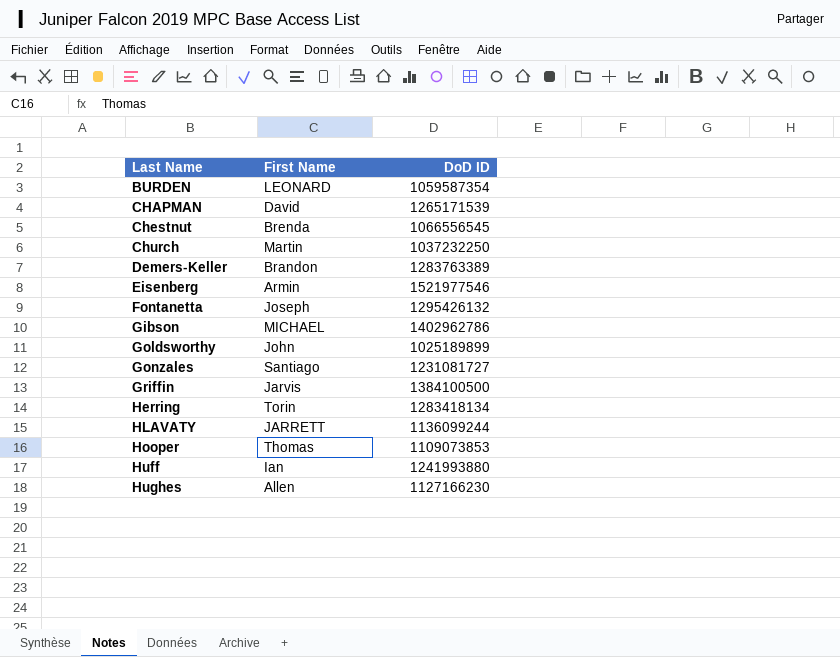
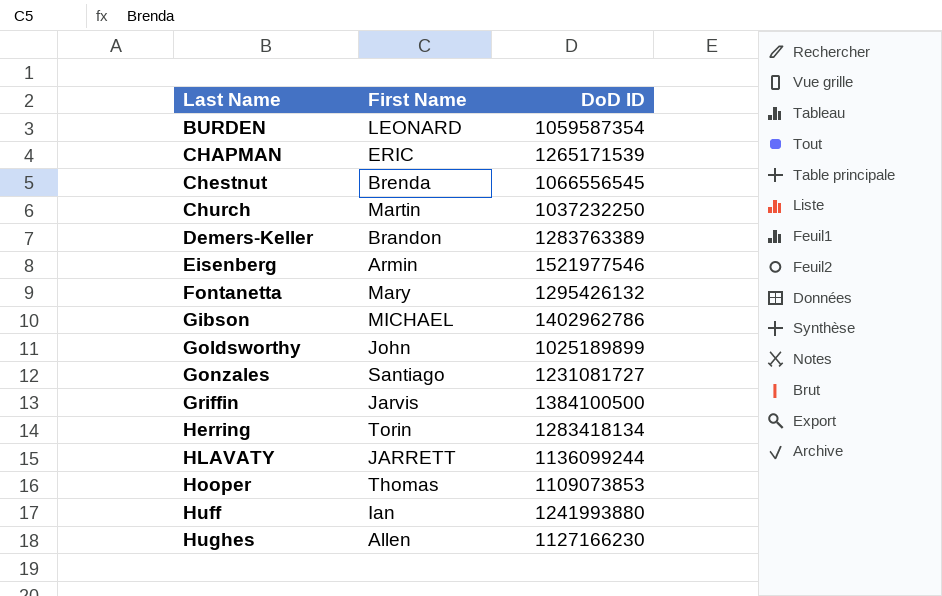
CHAPMAN | First Name: David -> ERIC
Fontanetta | First Name: Joseph -> Mary

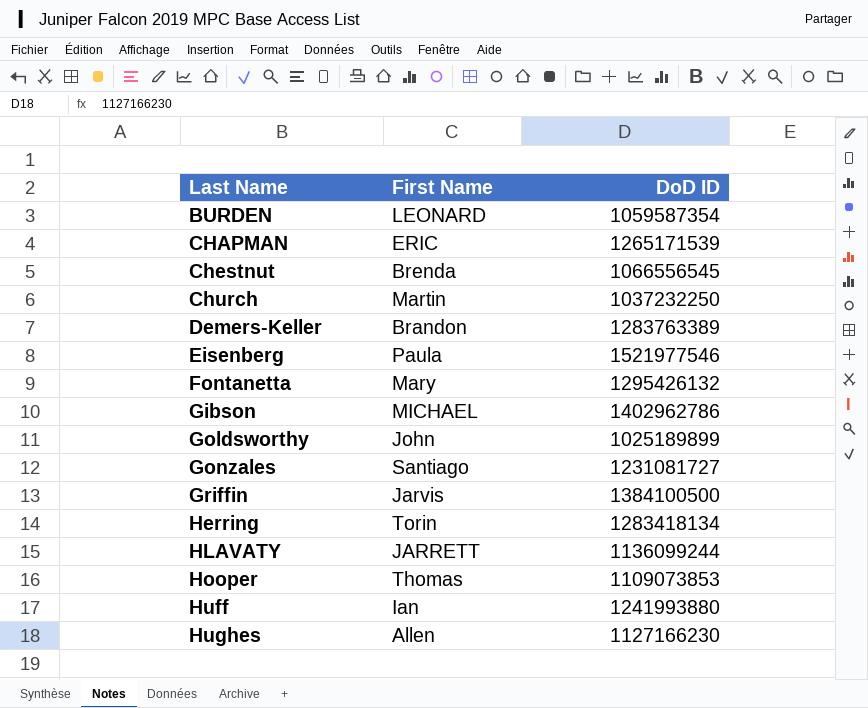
Eisenberg | First Name: Armin -> Paula

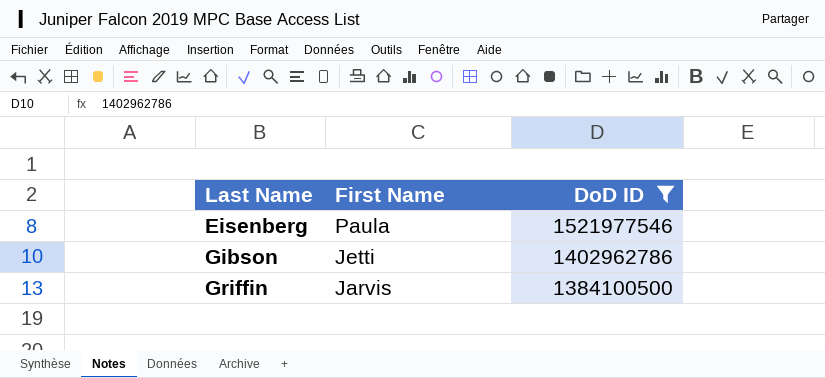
filter: none -> DoD ID >= 1384100500
Gibson | First Name: MICHAEL -> Jetti

